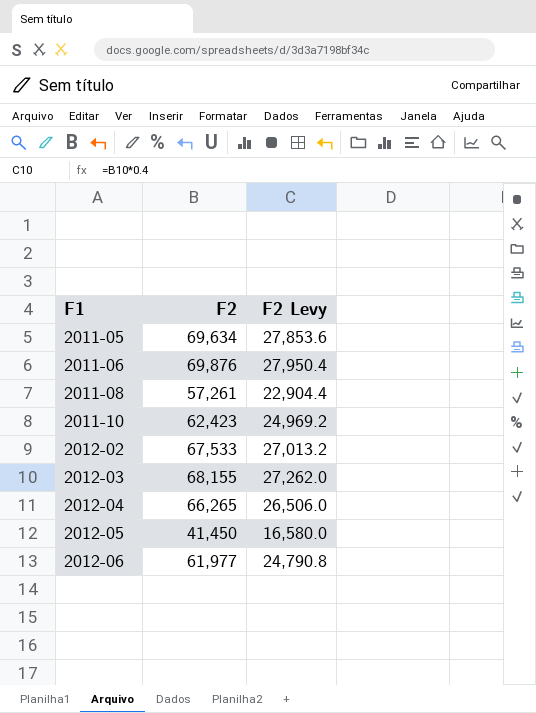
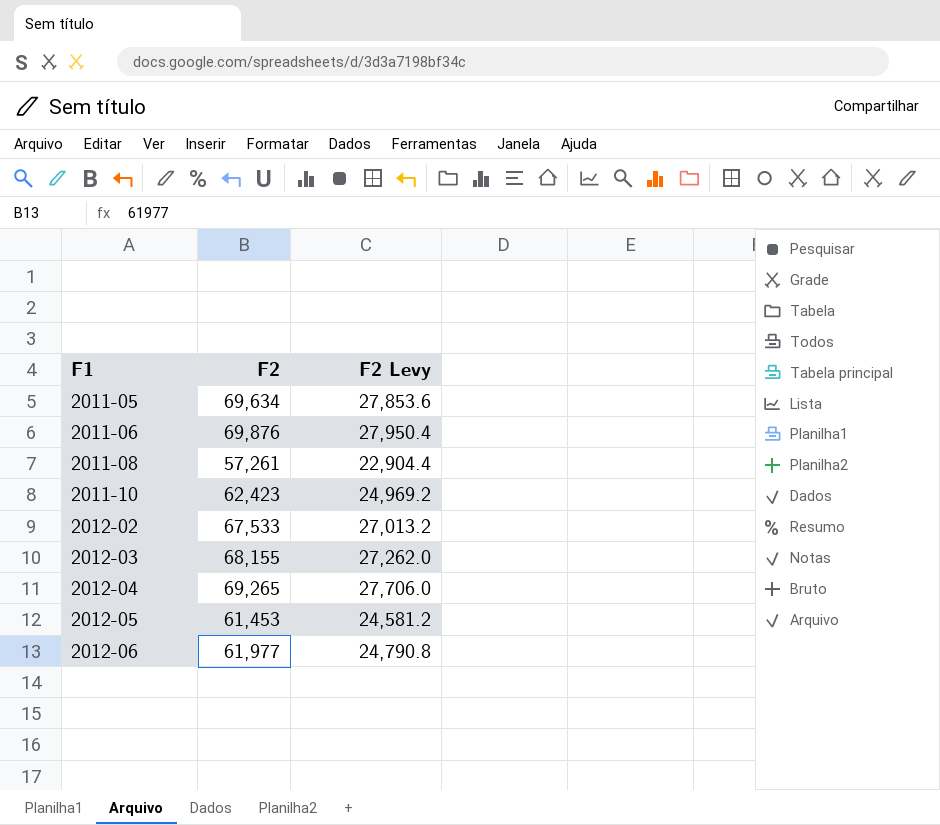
2012-04 | F2: 66,265 -> 69,265
2012-04 | F2 Levy: 26,506.0 -> 27,706.0
2012-05 | F2: 41,450 -> 61,453
2012-05 | F2 Levy: 16,580.0 -> 24,581.2

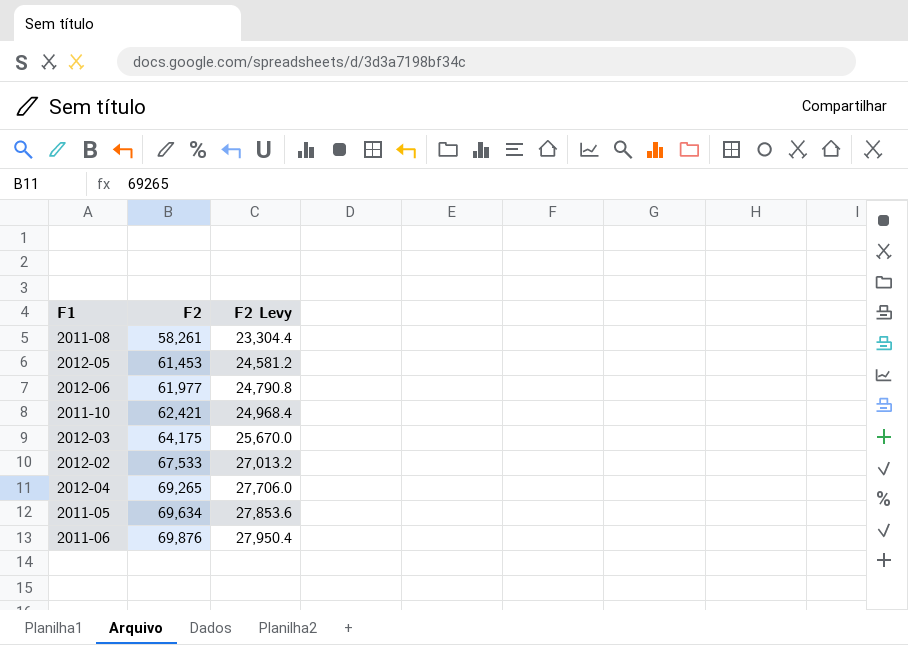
row order: F1 ascending -> F2 ascending
2011-08 | F2: 57,261 -> 58,261
2011-08 | F2 Levy: 22,904.4 -> 23,304.4
2011-10 | F2: 62,423 -> 62,421
2011-10 | F2 Levy: 24,969.2 -> 24,968.4
2012-03 | F2: 68,155 -> 64,175
2012-03 | F2 Levy: 27,262.0 -> 25,670.0

